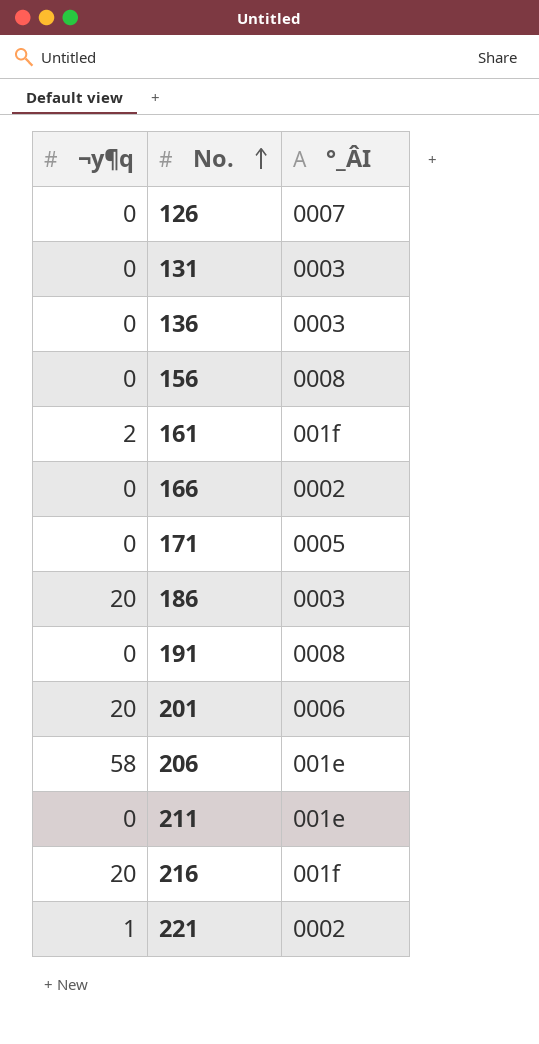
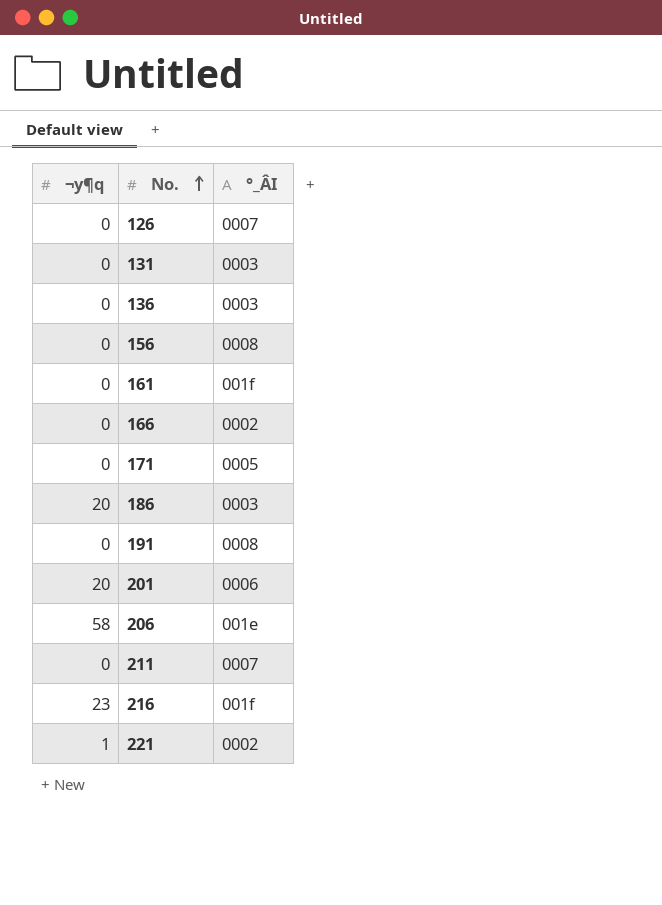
161 | ¬y¶q: 2 -> 0
211 | °_ÂI: 001e -> 0007
216 | ¬y¶q: 20 -> 23

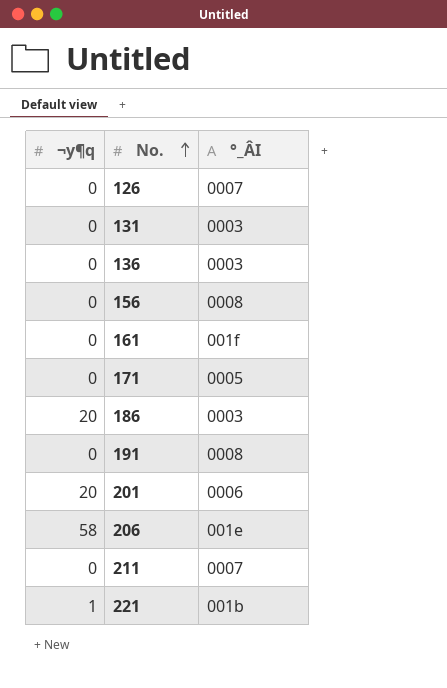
row 166: 0 | 0002 -> none
row 216: 23 | 001f -> none
221 | °_ÂI: 0002 -> 001b

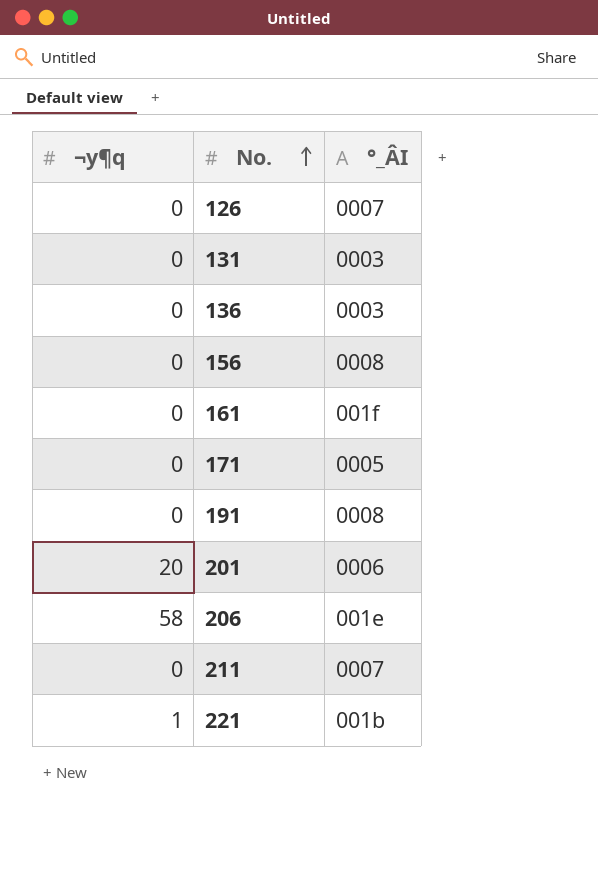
row 186: 20 | 0003 -> none

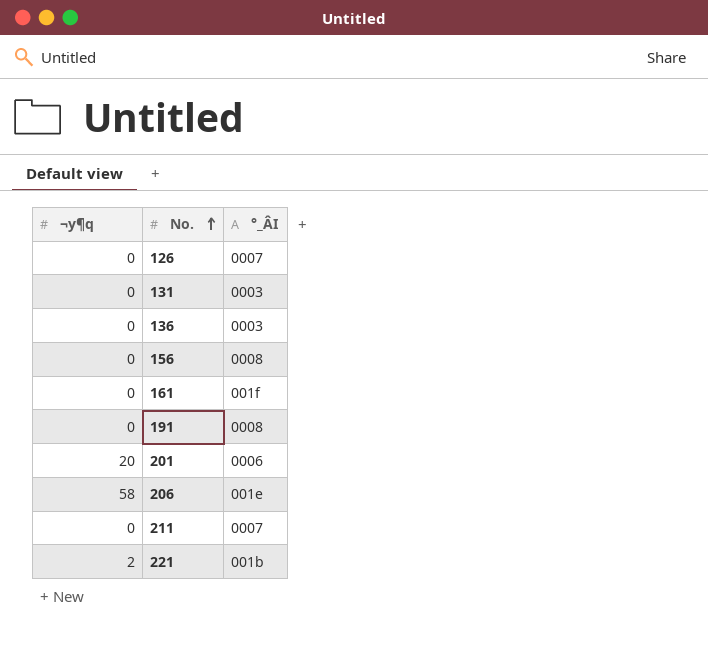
row 171: 0 | 0005 -> none
221 | ¬y¶q: 1 -> 2

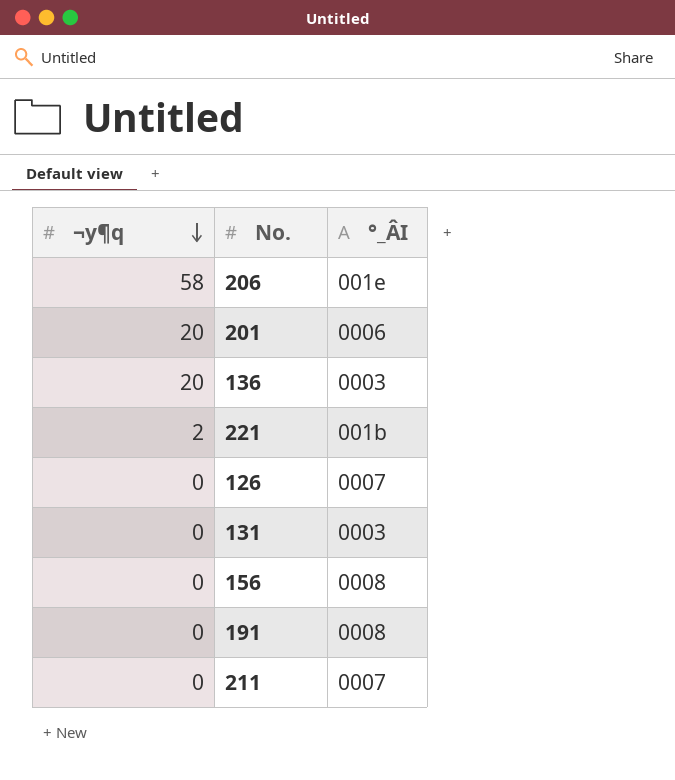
row order: No. ascending -> ¬y¶q descending
row 161: 0 | 001f -> none
136 | ¬y¶q: 0 -> 20

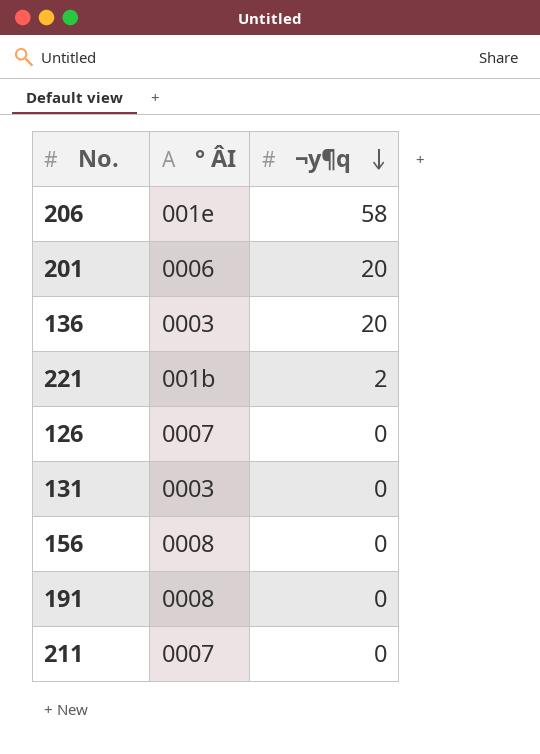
column name: °_ÂI -> ° ÂI
column ¬y¶q | position: 1 -> 3

